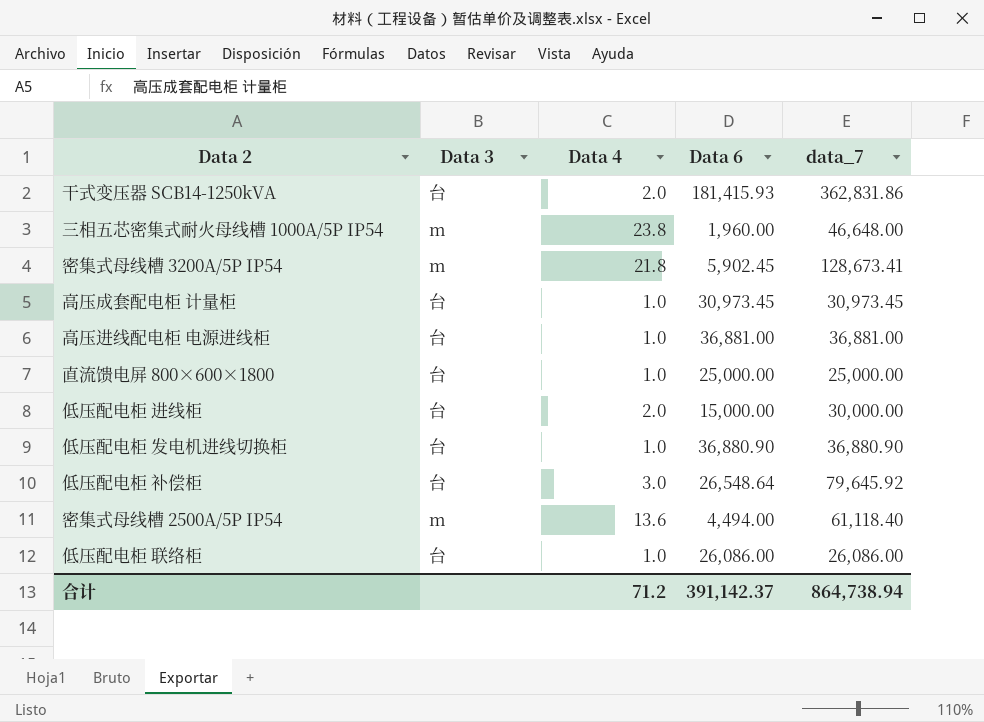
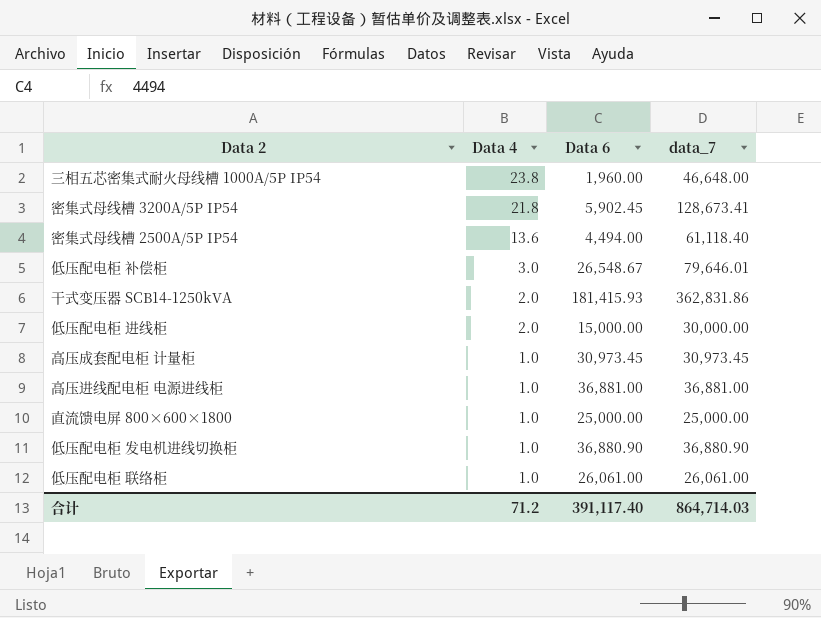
row order: none -> Data 4 descending
column Data 3 | position: 2 -> none
低压配电柜 补偿柜 | Data 6: 26,548.64 -> 26,548.67
低压配电柜 补偿柜 | data_7: 79,645.92 -> 79,646.01
低压配电柜 联络柜 | Data 6: 26,086.00 -> 26,061.00
低压配电柜 联络柜 | data_7: 26,086.00 -> 26,061.00
合计 | Data 6: 391,142.37 -> 391,117.40
合计 | data_7: 864,738.94 -> 864,714.03

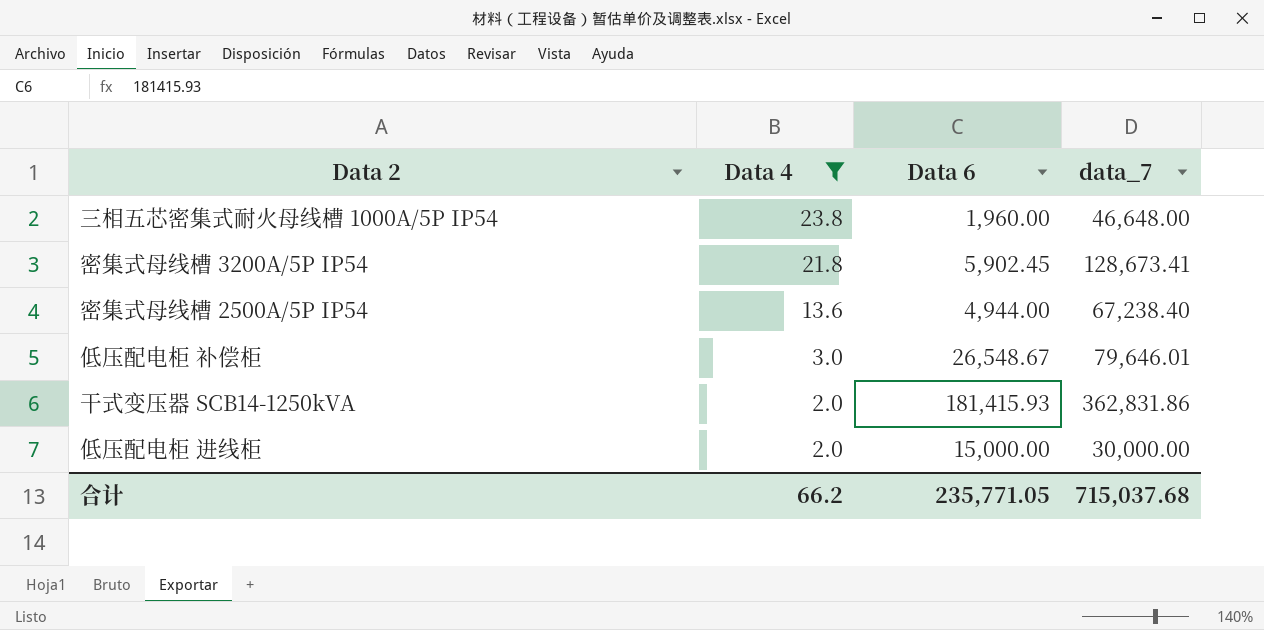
filter: none -> Data 4 != 1.0
密集式母线槽 2500A/5P IP54 | Data 6: 4,494.00 -> 4,944.00
密集式母线槽 2500A/5P IP54 | data_7: 61,118.40 -> 67,238.40
合计 | Data 4: 71.2 -> 66.2
合计 | Data 6: 391,117.40 -> 235,771.05
合计 | data_7: 864,714.03 -> 715,037.68

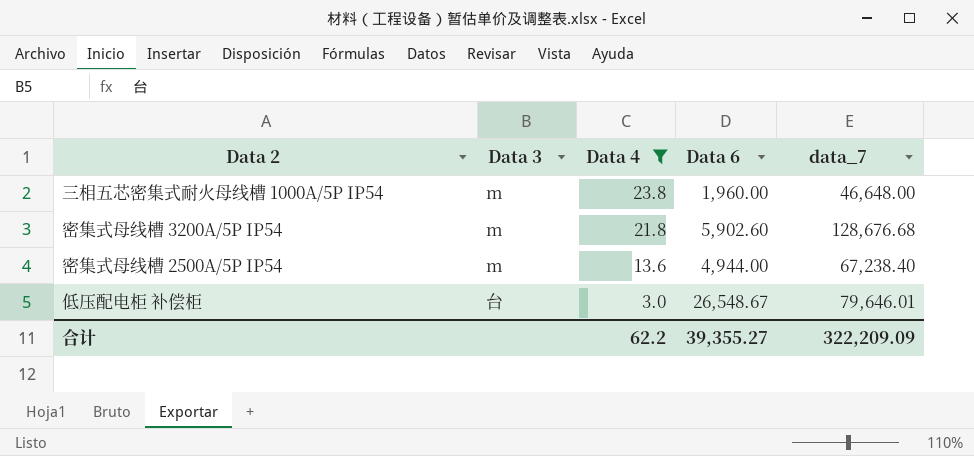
column Data 3 | position: none -> 2
row 干式变压器 SCB14-1250kVA: 2.0 | 181,415.93 | 362,831.86 -> none
row 低压配电柜 进线柜: 2.0 | 15,000.00 | 30,000.00 -> none
密集式母线槽 3200A/5P IP54 | Data 6: 5,902.45 -> 5,902.60
密集式母线槽 3200A/5P IP54 | data_7: 128,673.41 -> 128,676.68
合计 | Data 4: 66.2 -> 62.2
合计 | Data 6: 235,771.05 -> 39,355.27
合计 | data_7: 715,037.68 -> 322,209.09

